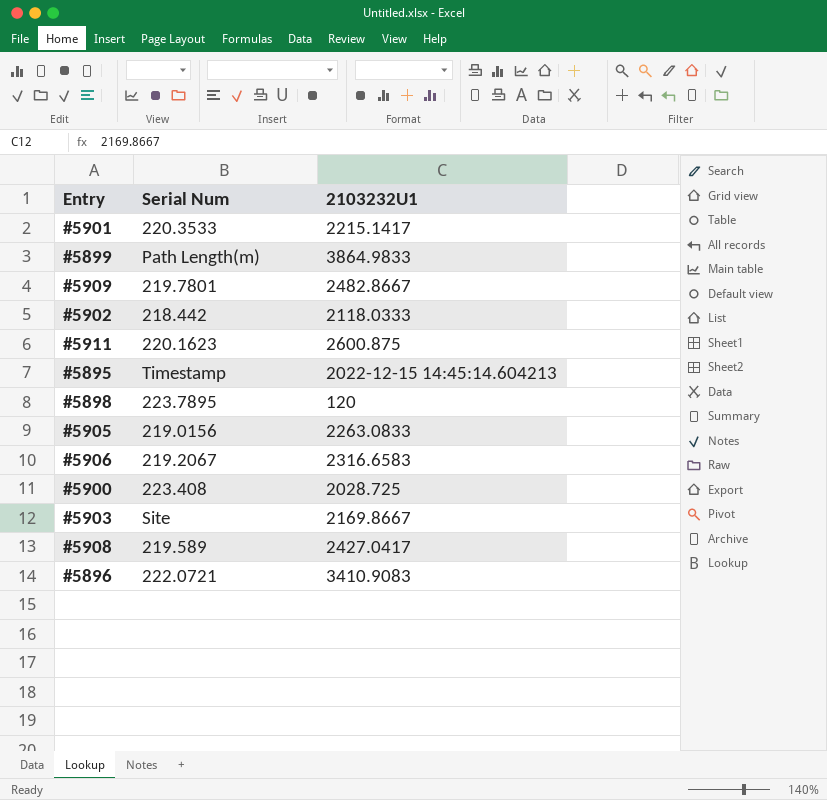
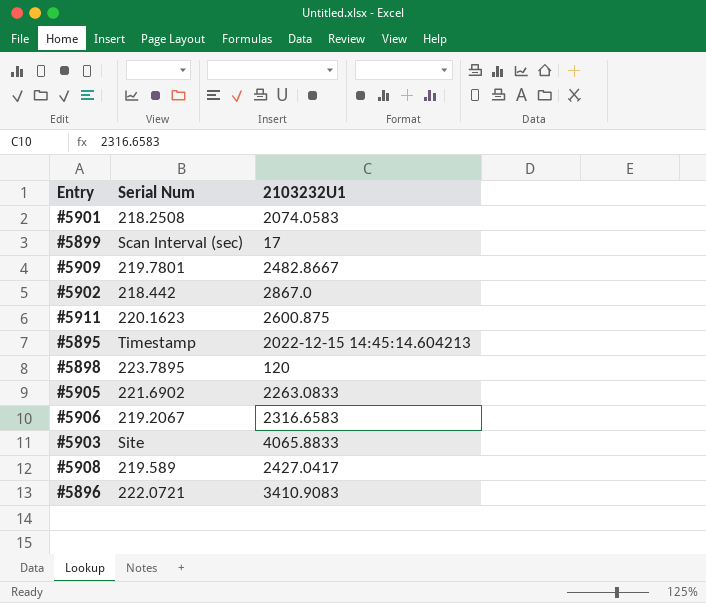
row #5900: 223.408 | 2028.725 -> none
#5901 | Serial Num: 220.3533 -> 218.2508
#5901 | 2103232U1: 2215.1417 -> 2074.0583
#5899 | Serial Num: Path Length(m) -> Scan Interval (sec)
#5899 | 2103232U1: 3864.9833 -> 17
#5902 | 2103232U1: 2118.0333 -> 2867.0
#5905 | Serial Num: 219.0156 -> 221.6902
#5903 | 2103232U1: 2169.8667 -> 4065.8833

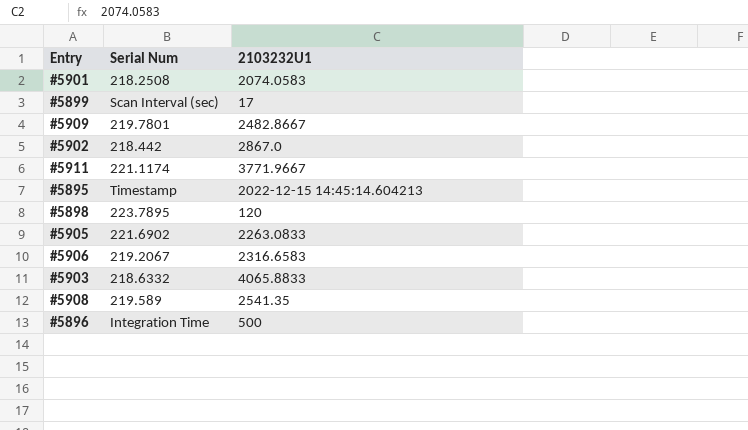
#5911 | Serial Num: 220.1623 -> 221.1174
#5911 | 2103232U1: 2600.875 -> 3771.9667
#5903 | Serial Num: Site -> 218.6332
#5908 | 2103232U1: 2427.0417 -> 2541.35
#5896 | Serial Num: 222.0721 -> Integration Time
#5896 | 2103232U1: 3410.9083 -> 500

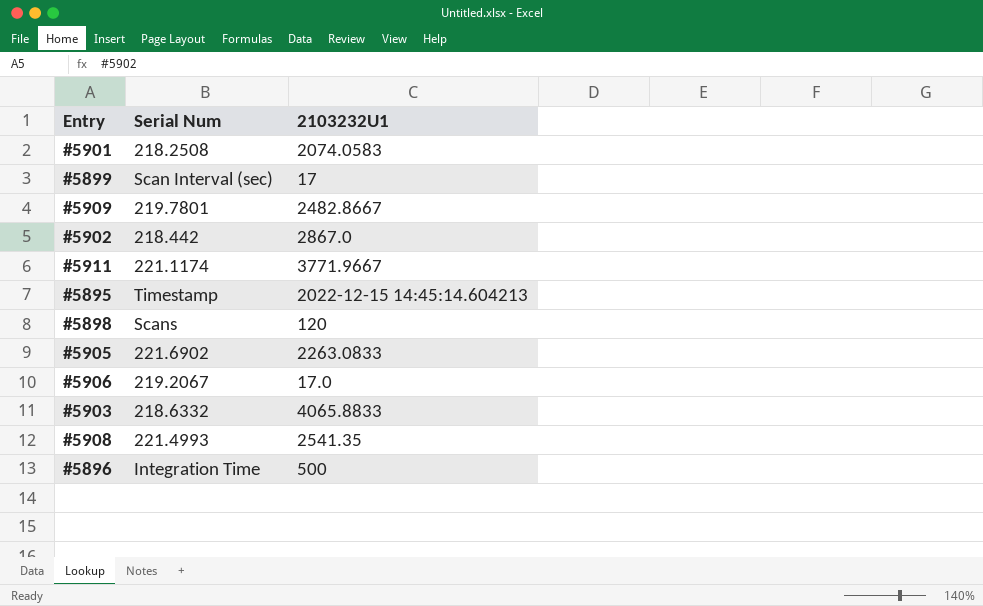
#5898 | Serial Num: 223.7895 -> Scans
#5906 | 2103232U1: 2316.6583 -> 17.0
#5908 | Serial Num: 219.589 -> 221.4993

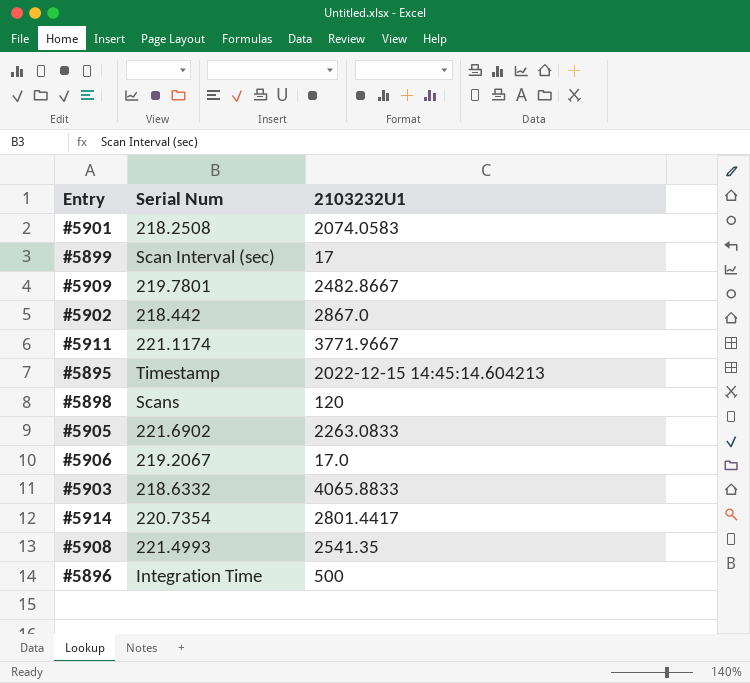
row #5914: none -> 220.7354 | 2801.4417

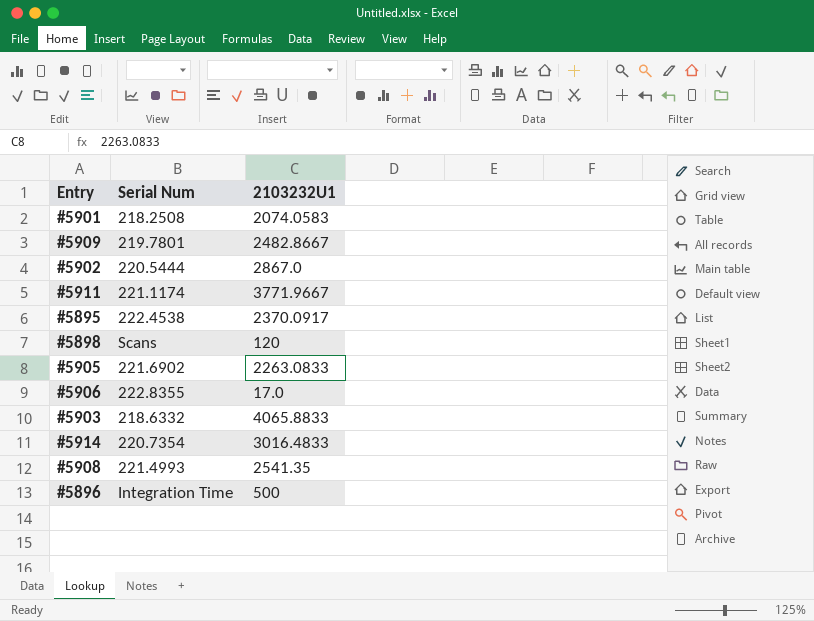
row #5899: Scan Interval (sec) | 17 -> none
#5902 | Serial Num: 218.442 -> 220.5444
#5895 | Serial Num: Timestamp -> 222.4538
#5895 | 2103232U1: 2022-12-15 14:45:14.604213 -> 2370.0917
#5906 | Serial Num: 219.2067 -> 222.8355
#5914 | 2103232U1: 2801.4417 -> 3016.4833

